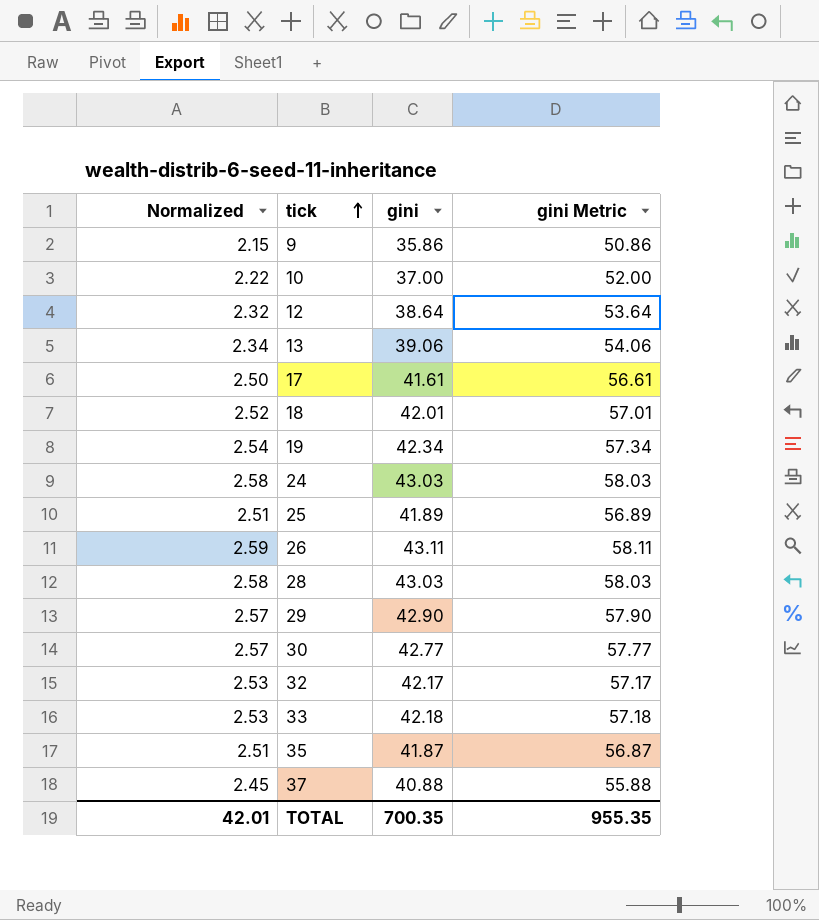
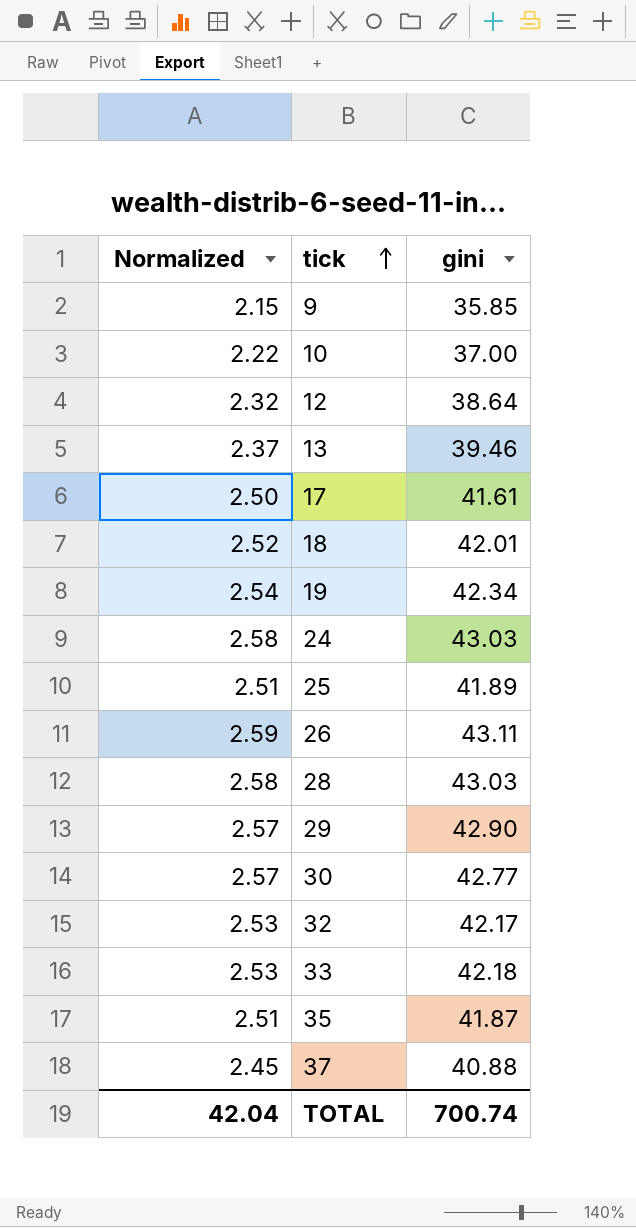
column gini Metric | formula: [gini] + 15 -> none
9 | gini: 35.86 -> 35.85
13 | Normalized: 2.34 -> 2.37
13 | gini: 39.06 -> 39.46
TOTAL | Normalized: 42.01 -> 42.04
TOTAL | gini: 700.35 -> 700.74

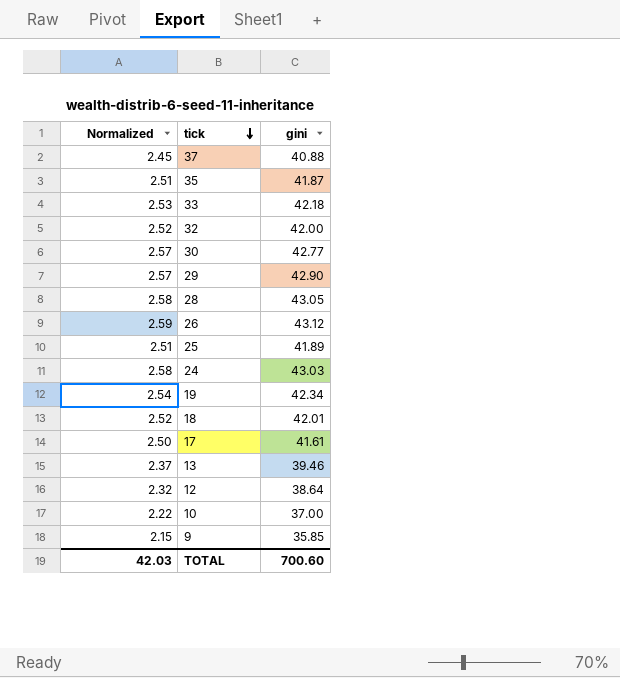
row order: tick ascending -> tick descending
32 | Normalized: 2.53 -> 2.52
32 | gini: 42.17 -> 42.00
28 | gini: 43.03 -> 43.05
26 | gini: 43.11 -> 43.12
TOTAL | Normalized: 42.04 -> 42.03
TOTAL | gini: 700.74 -> 700.60

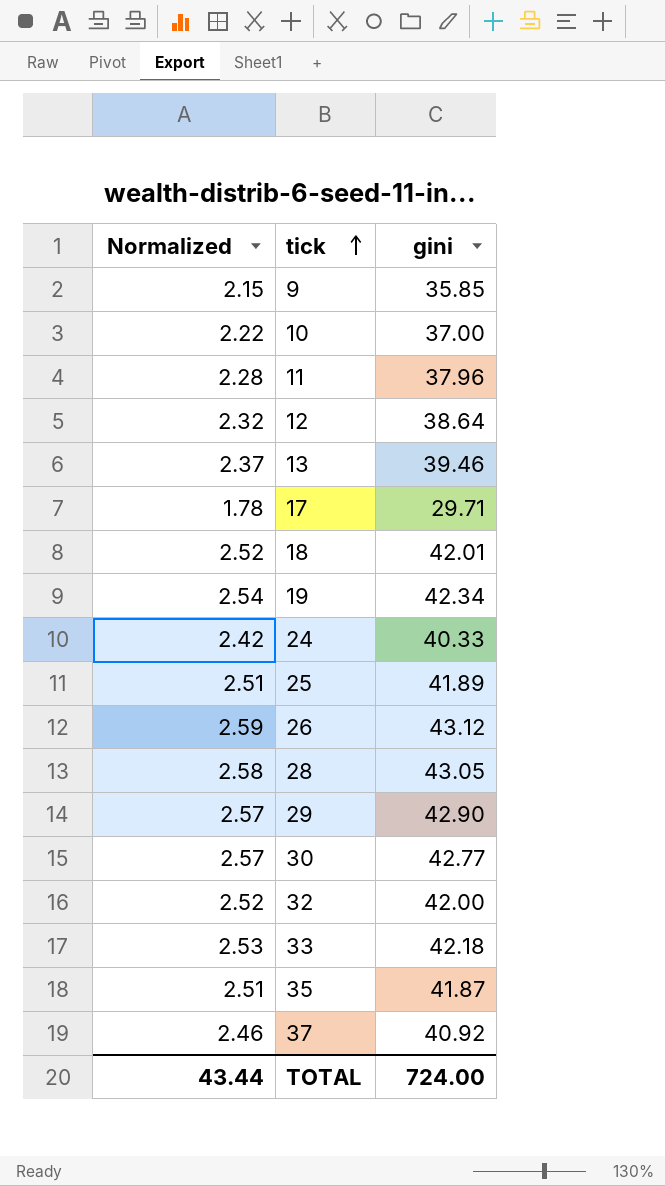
row order: tick descending -> tick ascending
row 11: none -> 2.28 | 37.96
17 | Normalized: 2.50 -> 1.78
17 | gini: 41.61 -> 29.71
24 | Normalized: 2.58 -> 2.42
24 | gini: 43.03 -> 40.33
37 | Normalized: 2.45 -> 2.46
37 | gini: 40.88 -> 40.92
TOTAL | Normalized: 42.03 -> 43.44
TOTAL | gini: 700.60 -> 724.00

